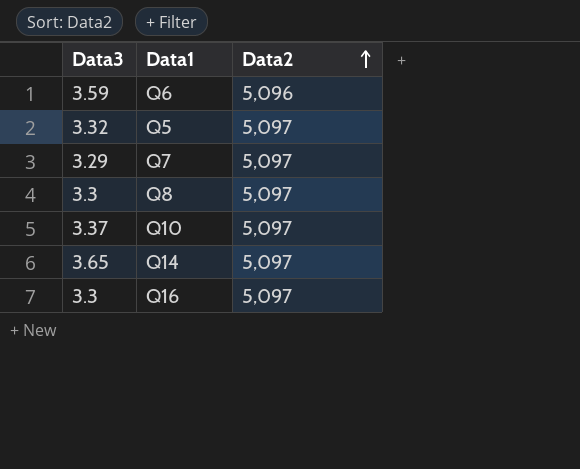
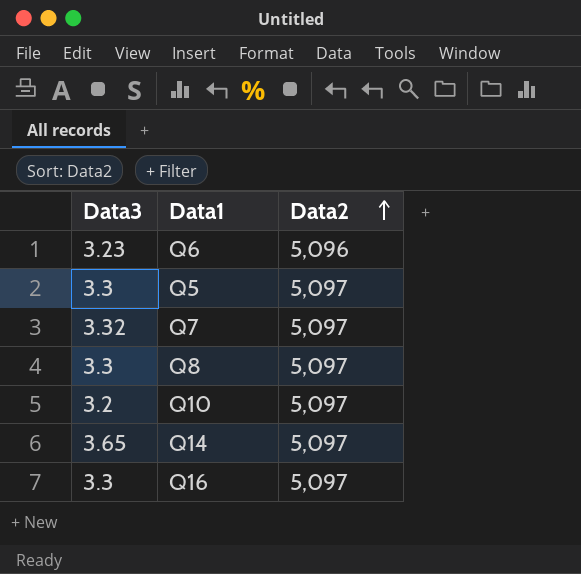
Q6 | Data3: 3.59 -> 3.23
Q5 | Data3: 3.32 -> 3.3
Q7 | Data3: 3.29 -> 3.32
Q10 | Data3: 3.37 -> 3.2

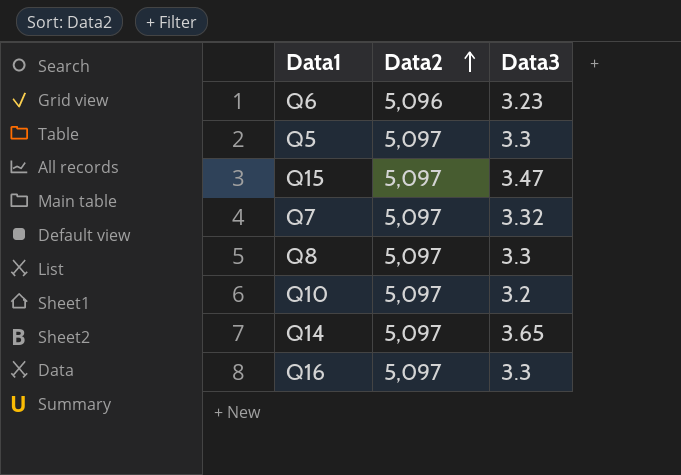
column Data3 | position: 1 -> 3
row Q15: none -> 5,097 | 3.47

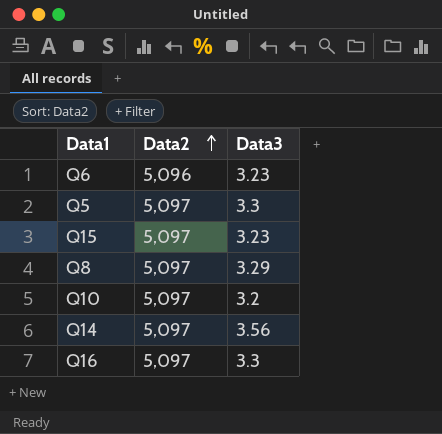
row Q7: 5,097 | 3.32 -> none
Q15 | Data3: 3.47 -> 3.23
Q8 | Data3: 3.3 -> 3.29
Q14 | Data3: 3.65 -> 3.56

